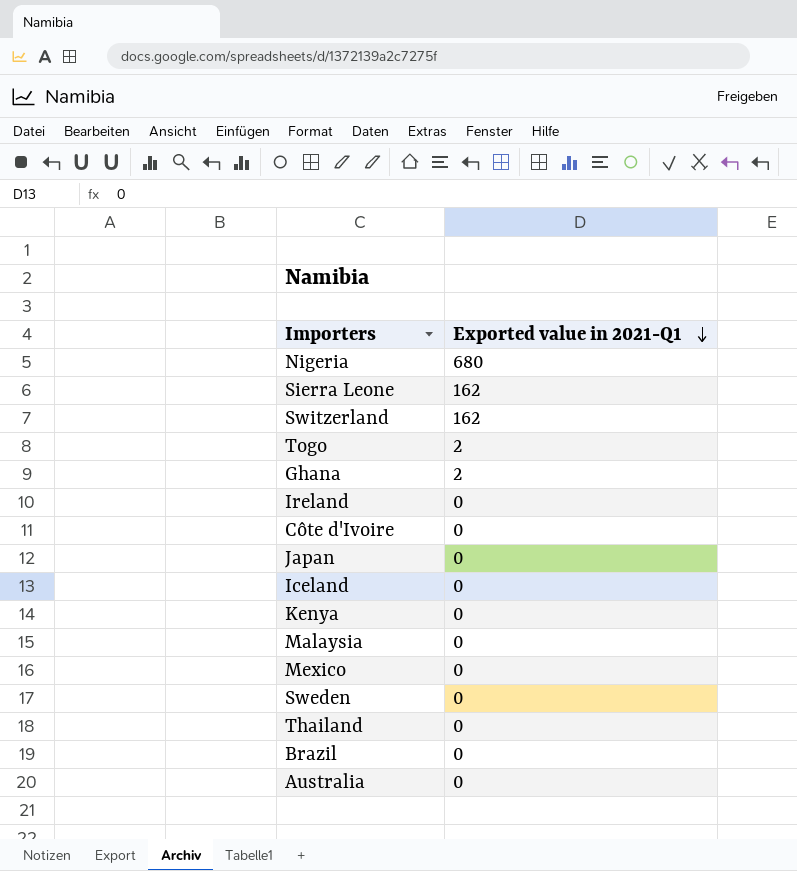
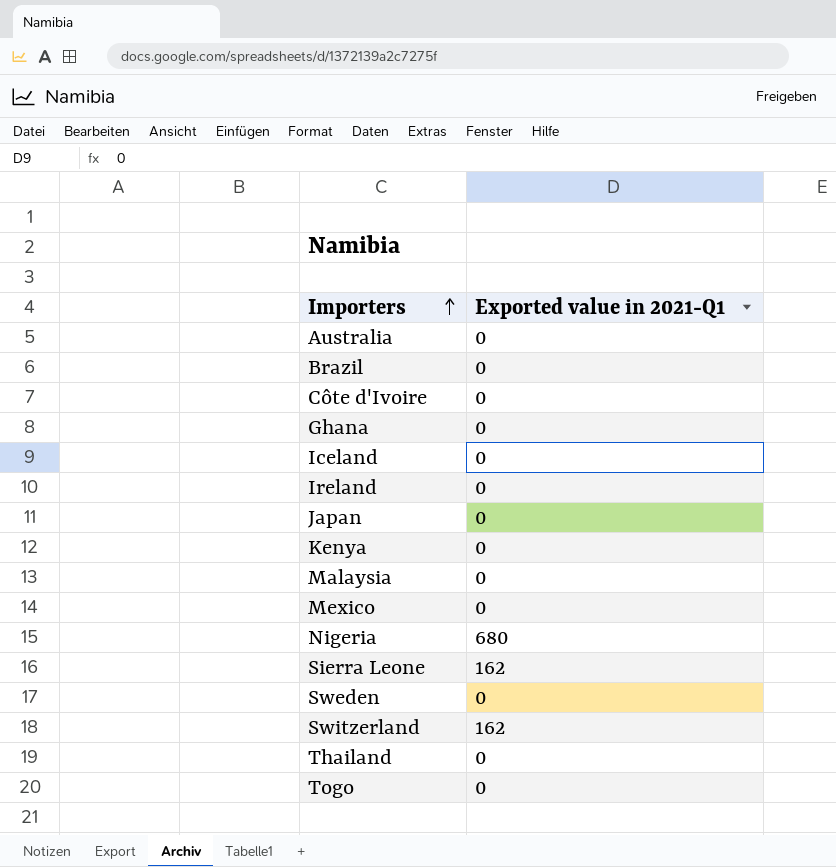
row order: Exported value in 2021-Q1 descending -> Importers ascending
Ghana | Exported value in 2021-Q1: 2 -> 0
Togo | Exported value in 2021-Q1: 2 -> 0

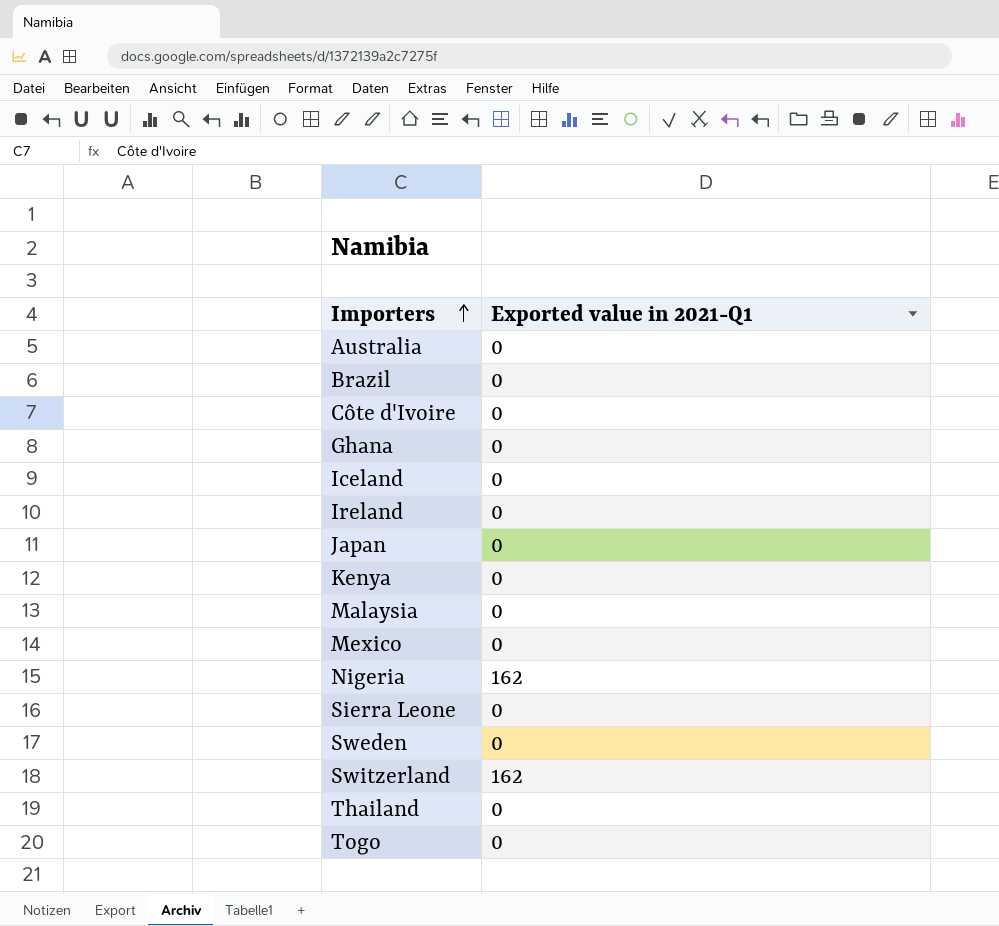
Nigeria | Exported value in 2021-Q1: 680 -> 162
Sierra Leone | Exported value in 2021-Q1: 162 -> 0

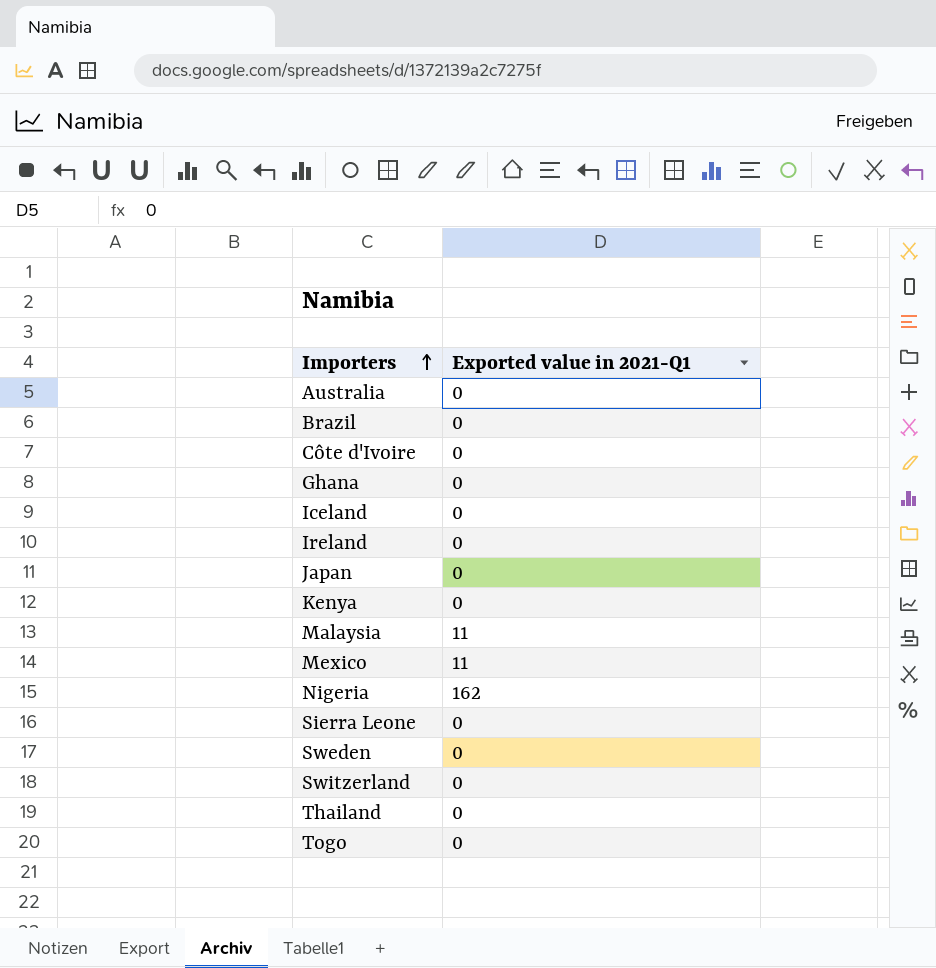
Malaysia | Exported value in 2021-Q1: 0 -> 11
Mexico | Exported value in 2021-Q1: 0 -> 11
Switzerland | Exported value in 2021-Q1: 162 -> 0

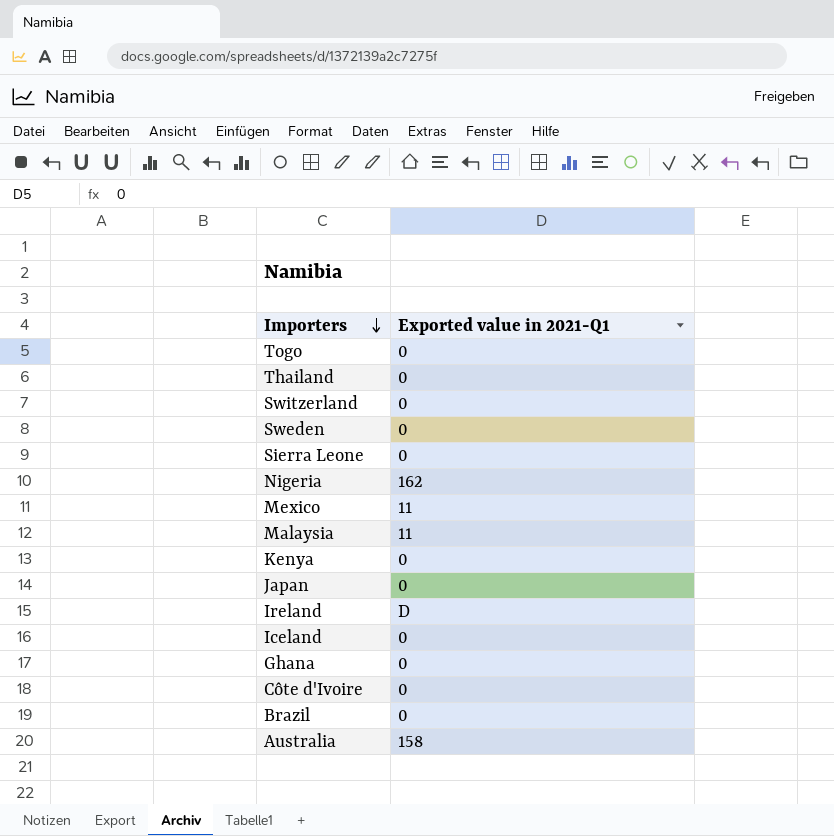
row order: Importers ascending -> Importers descending
Ireland | Exported value in 2021-Q1: 0 -> D
Australia | Exported value in 2021-Q1: 0 -> 158

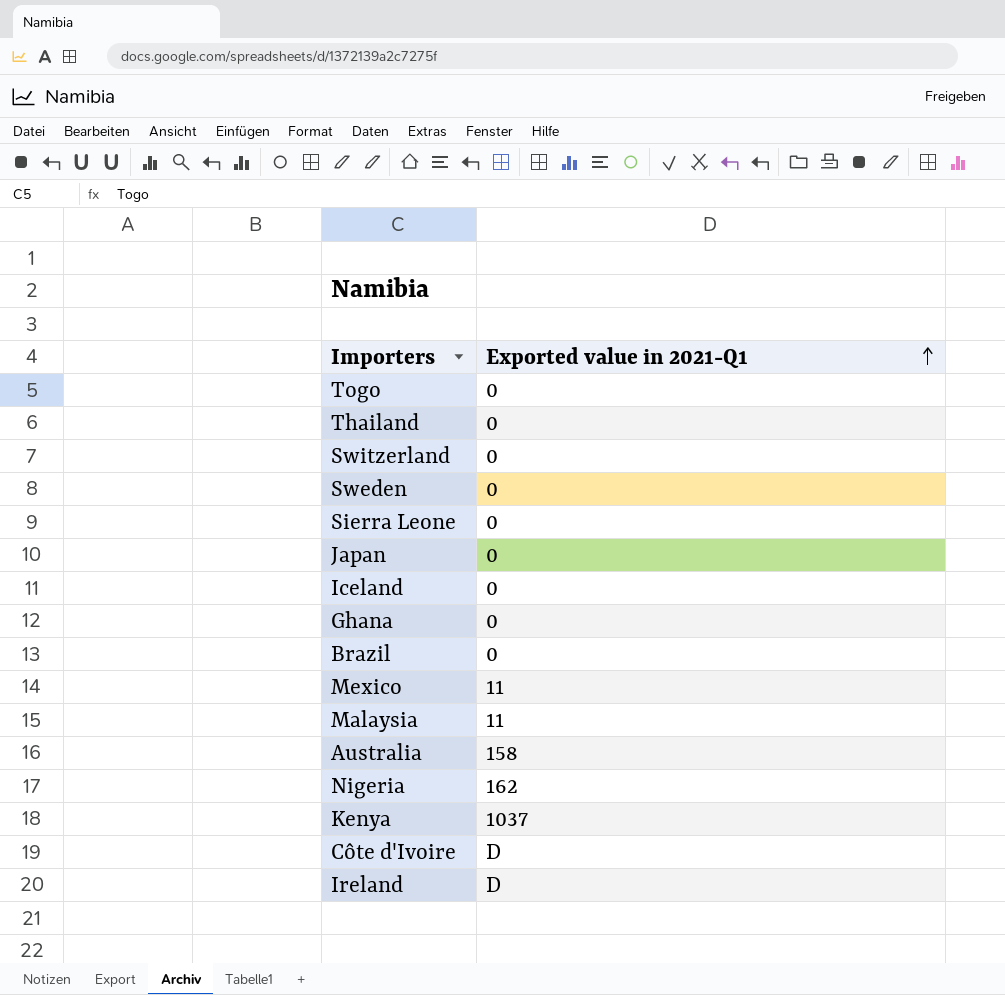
row order: Importers descending -> Exported value in 2021-Q1 ascending
Kenya | Exported value in 2021-Q1: 0 -> 1037
Côte d'Ivoire | Exported value in 2021-Q1: 0 -> D

